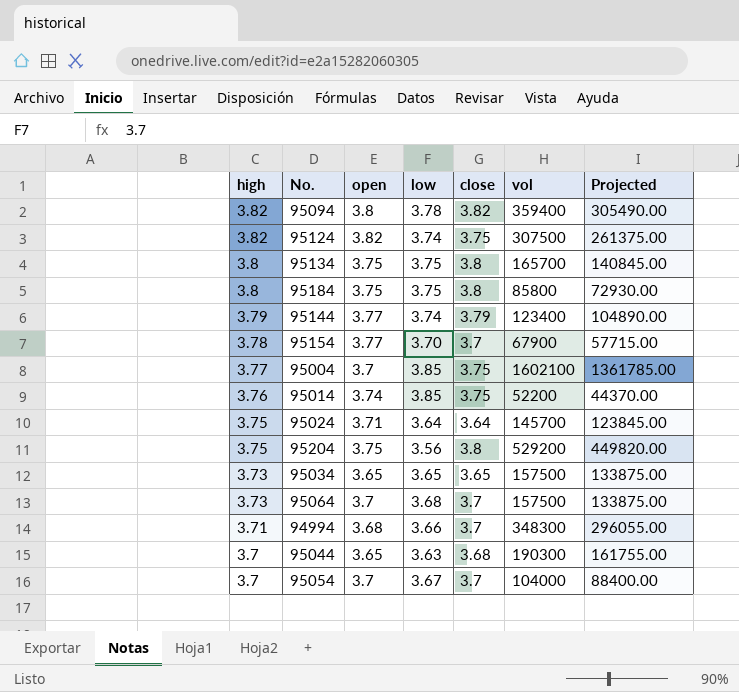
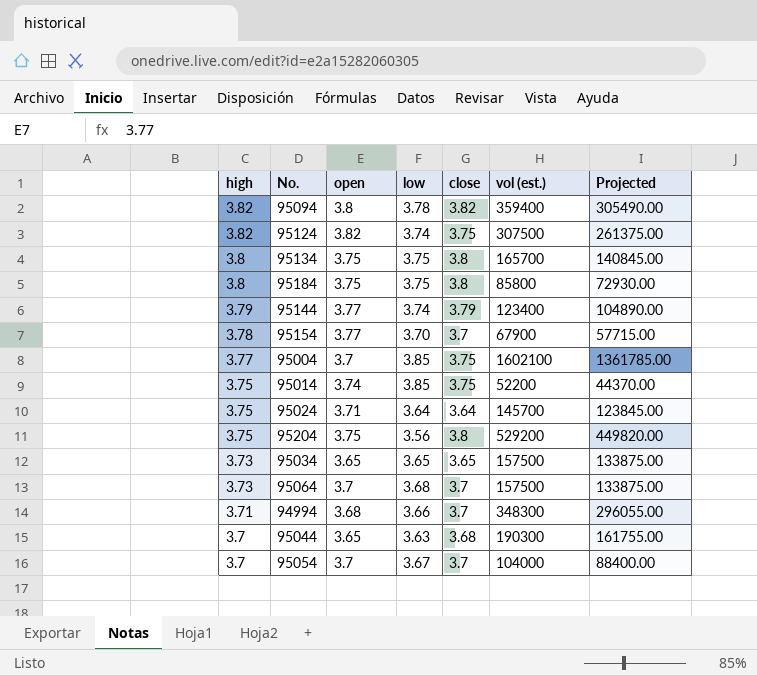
column name: vol -> vol (est.)
95014 | high: 3.76 -> 3.75

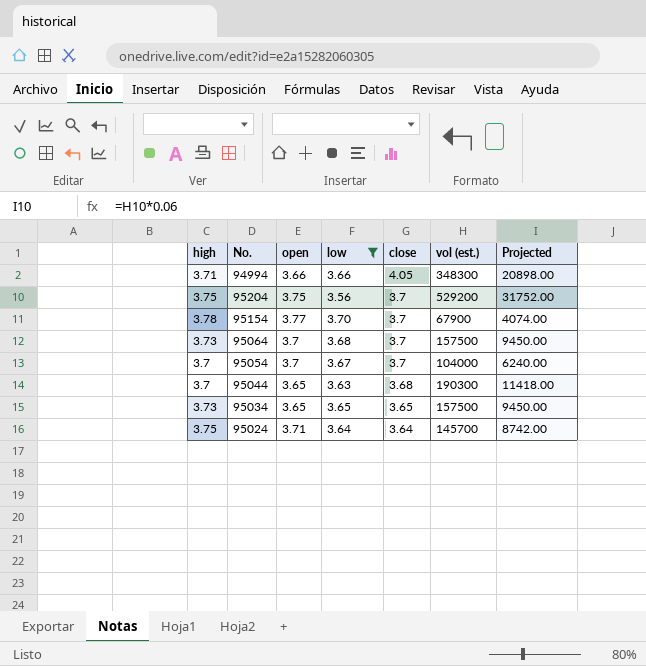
filter: none -> low <= 3.70
row order: high descending -> close descending
column Projected | formula: [vol (est.)] * 0.85 -> [vol (est.)] * 0.06
94994 | open: 3.68 -> 3.66
94994 | close: 3.7 -> 4.05
95204 | close: 3.8 -> 3.7

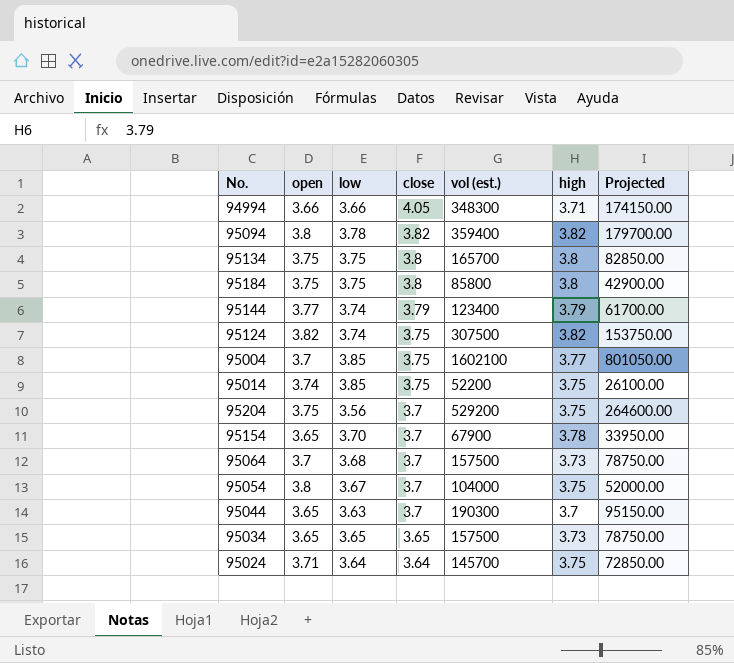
filter: low <= 3.70 -> none
column high | position: 1 -> 6
column Projected | formula: [vol (est.)] * 0.06 -> [vol (est.)] * 0.5
95154 | open: 3.77 -> 3.65
95054 | open: 3.7 -> 3.8
95054 | high: 3.7 -> 3.75
95044 | close: 3.68 -> 3.7

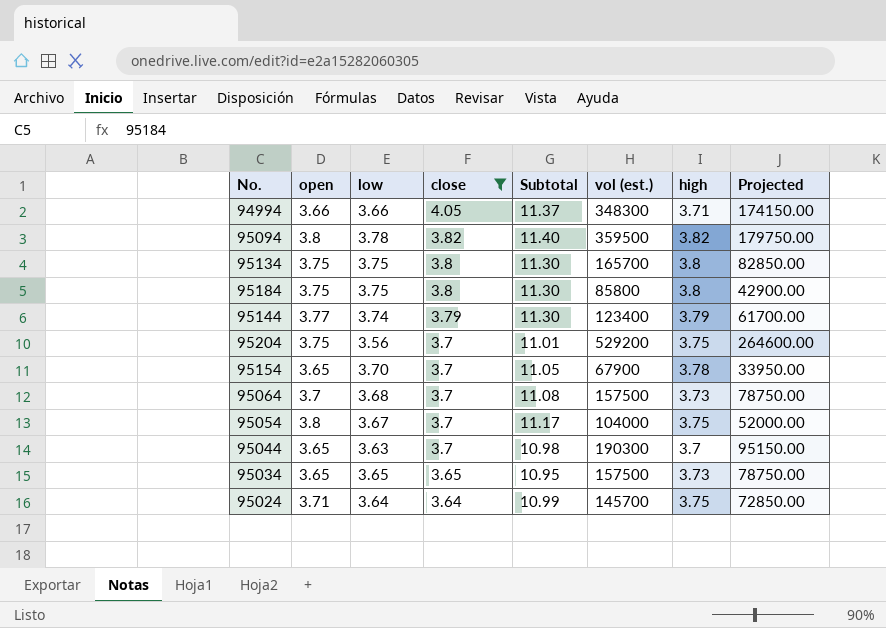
filter: none -> close != 3.75
column Subtotal | formula: none -> [open] + [low] + [close]
95094 | vol (est.): 359400 -> 359500
95094 | Projected: 179700.00 -> 179750.00

